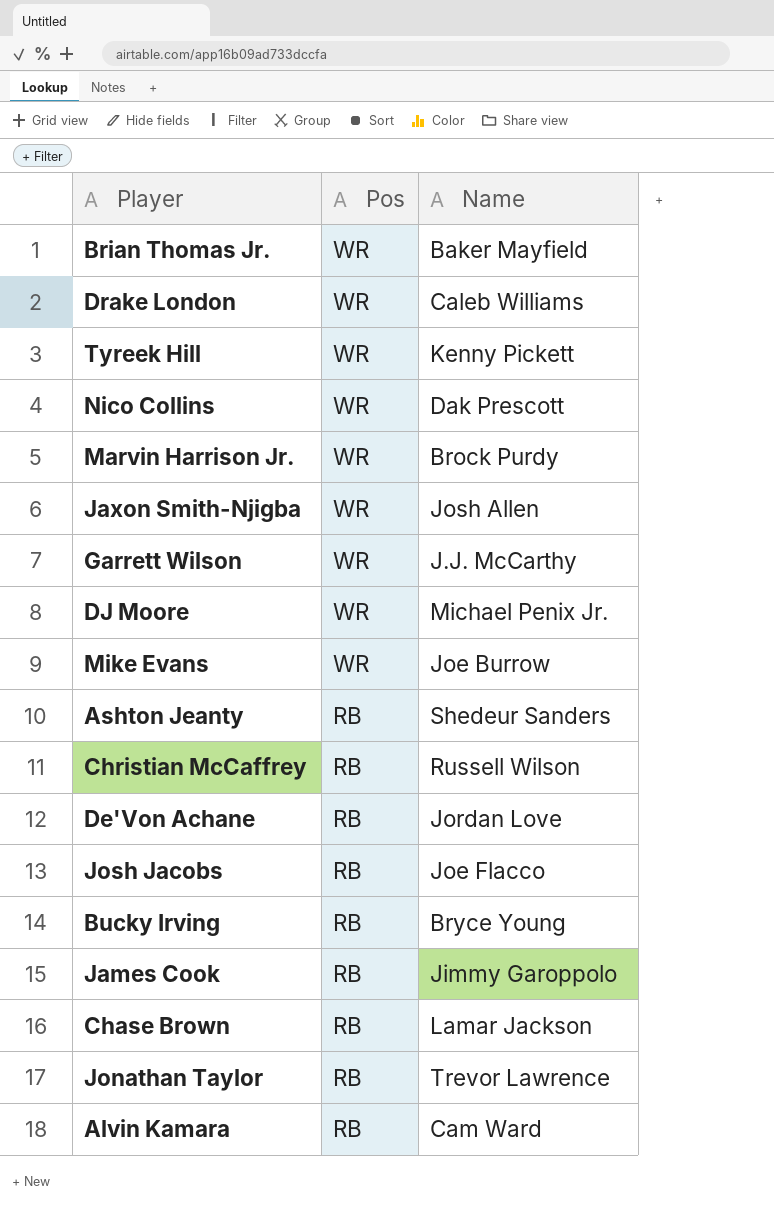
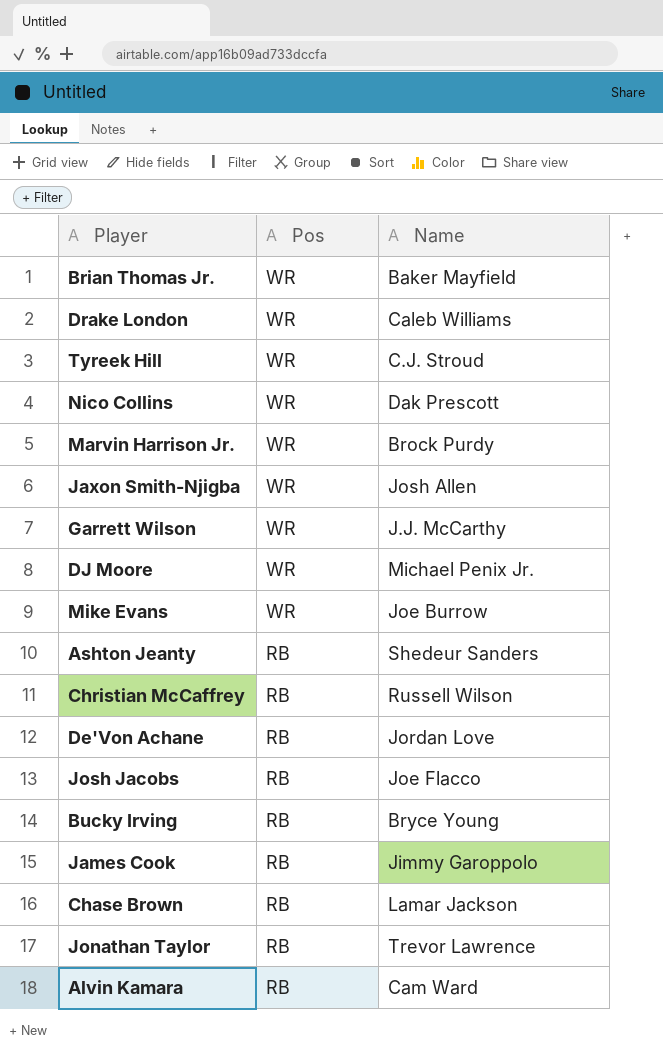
Tyreek Hill | Name: Kenny Pickett -> C.J. Stroud

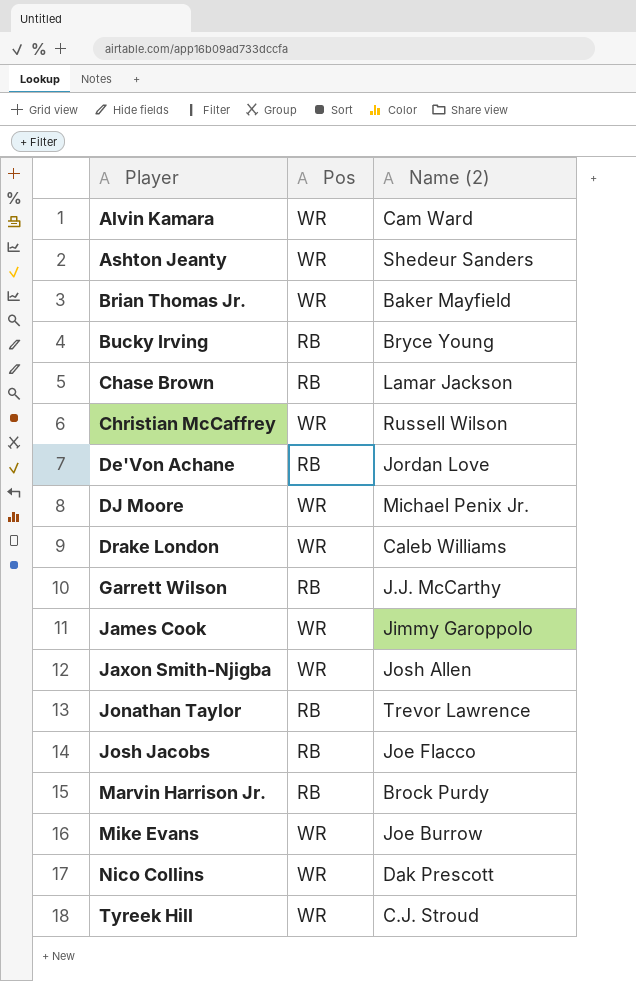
row order: Pos descending -> Player ascending
column name: Name -> Name (2)
Alvin Kamara | Pos: RB -> WR
Ashton Jeanty | Pos: RB -> WR
Christian McCaffrey | Pos: RB -> WR
Garrett Wilson | Pos: WR -> RB
James Cook | Pos: RB -> WR
Marvin Harrison Jr. | Pos: WR -> RB

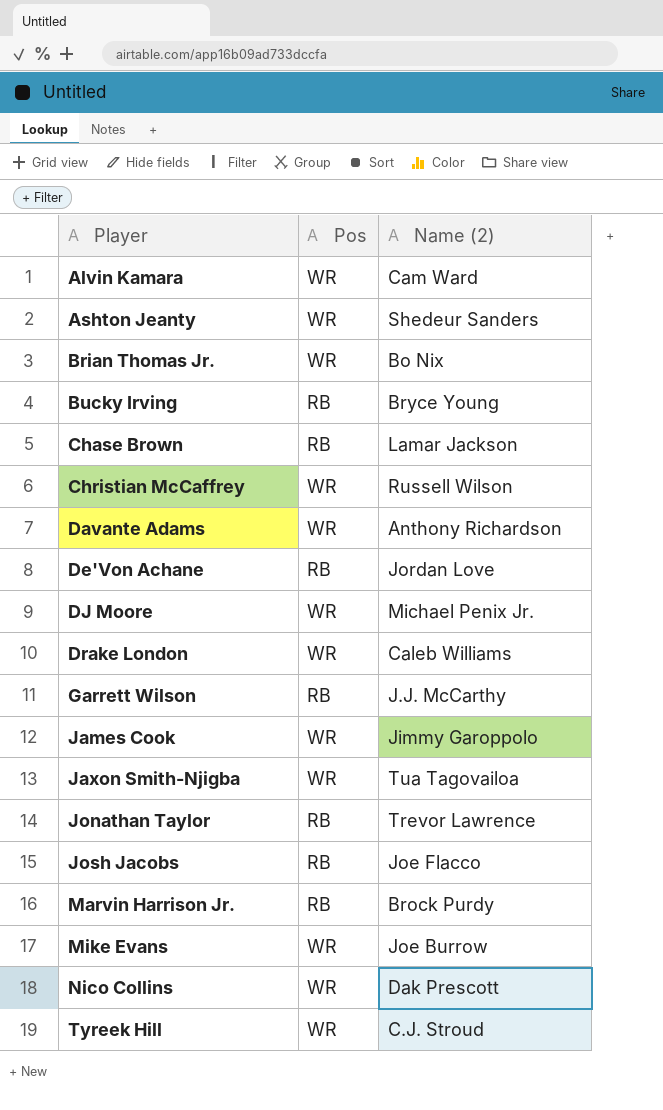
Brian Thomas Jr. | Name (2): Baker Mayfield -> Bo Nix
row Davante Adams: none -> WR | Anthony Richardson
Jaxon Smith-Njigba | Name (2): Josh Allen -> Tua Tagovailoa

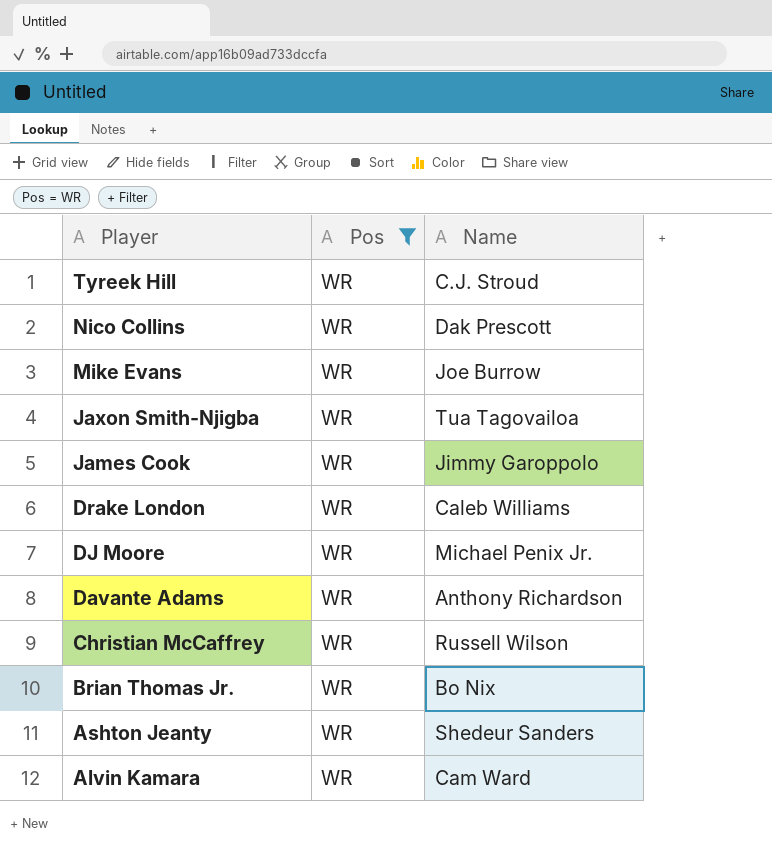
filter: none -> Pos = WR
row order: Player ascending -> Player descending
column name: Name (2) -> Name

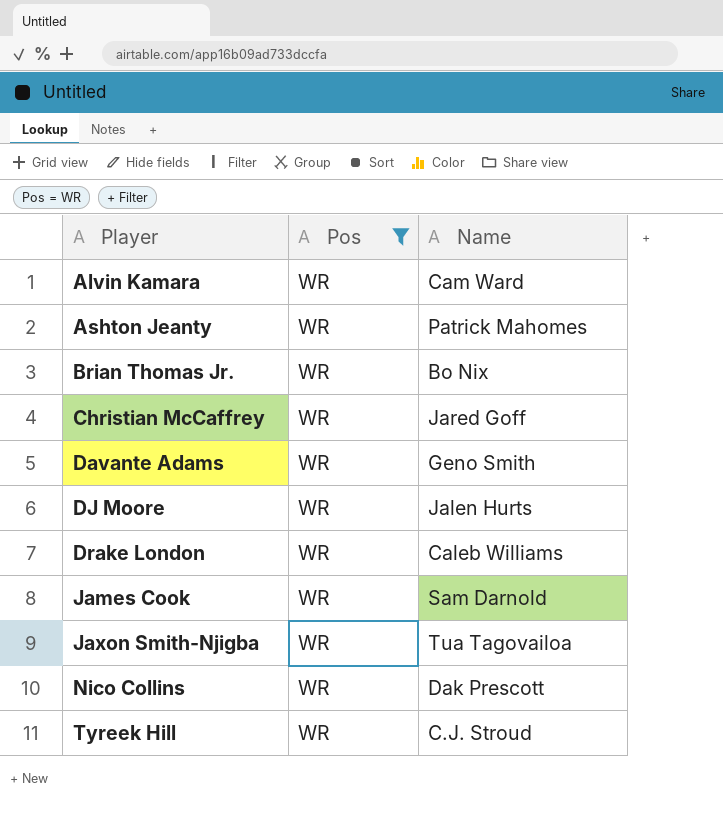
row order: Player descending -> Player ascending
row Mike Evans: WR | Joe Burrow -> none
Ashton Jeanty | Name: Shedeur Sanders -> Patrick Mahomes
Christian McCaffrey | Name: Russell Wilson -> Jared Goff
Davante Adams | Name: Anthony Richardson -> Geno Smith
DJ Moore | Name: Michael Penix Jr. -> Jalen Hurts
James Cook | Name: Jimmy Garoppolo -> Sam Darnold

